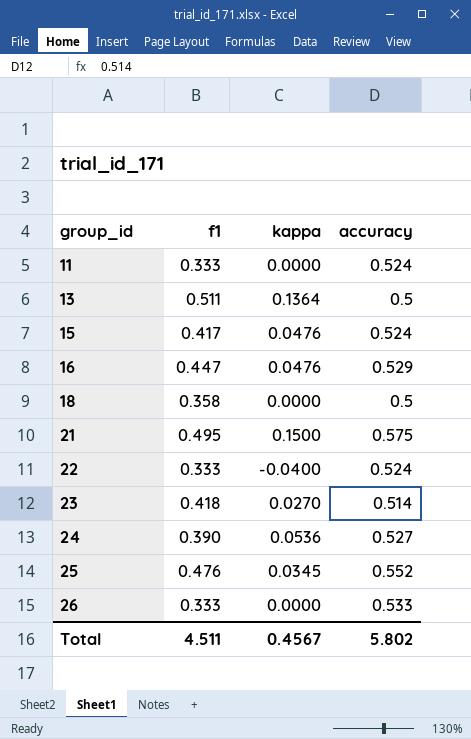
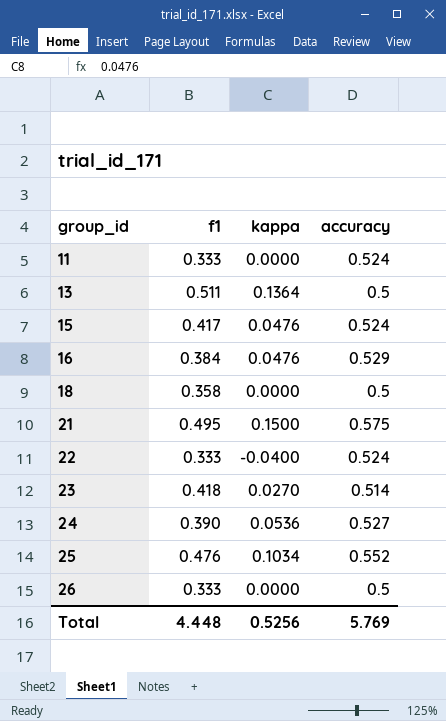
16 | f1: 0.447 -> 0.384
25 | kappa: 0.0345 -> 0.1034
26 | accuracy: 0.533 -> 0.5
Total | f1: 4.511 -> 4.448
Total | kappa: 0.4567 -> 0.5256
Total | accuracy: 5.802 -> 5.769

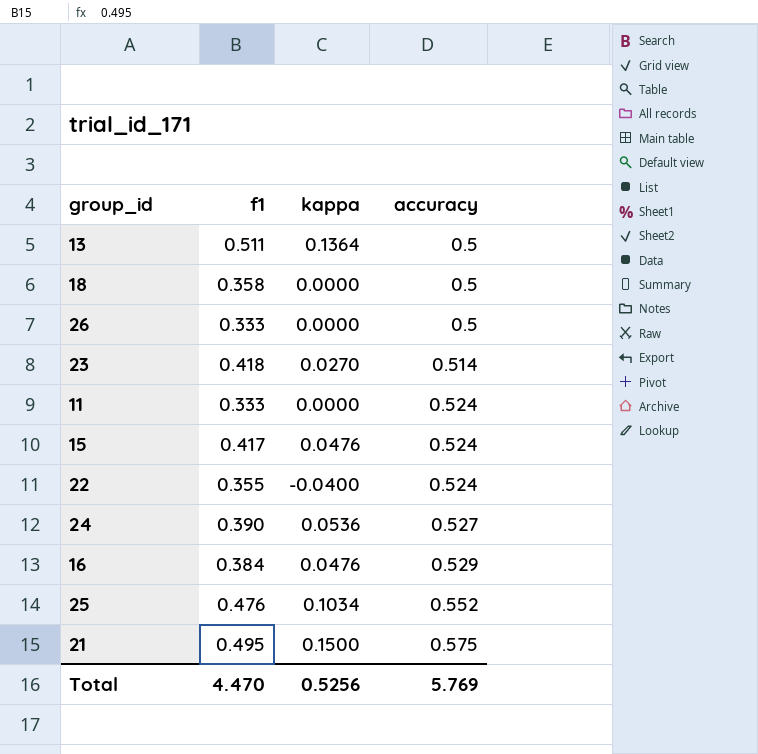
row order: group_id ascending -> accuracy ascending
22 | f1: 0.333 -> 0.355
Total | f1: 4.448 -> 4.470

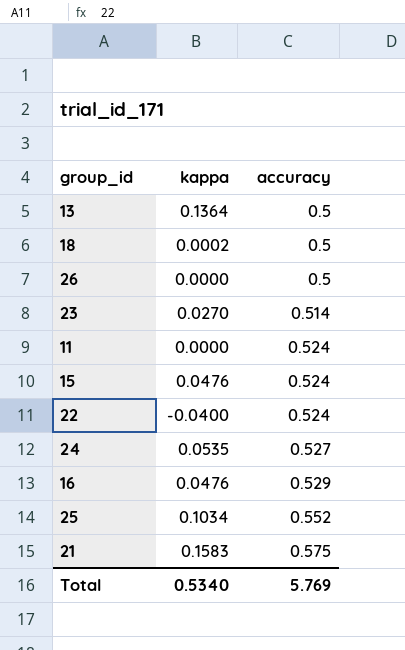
column f1 | position: 2 -> none
18 | kappa: 0.0000 -> 0.0002
24 | kappa: 0.0536 -> 0.0535
21 | kappa: 0.1500 -> 0.1583
Total | kappa: 0.5256 -> 0.5340

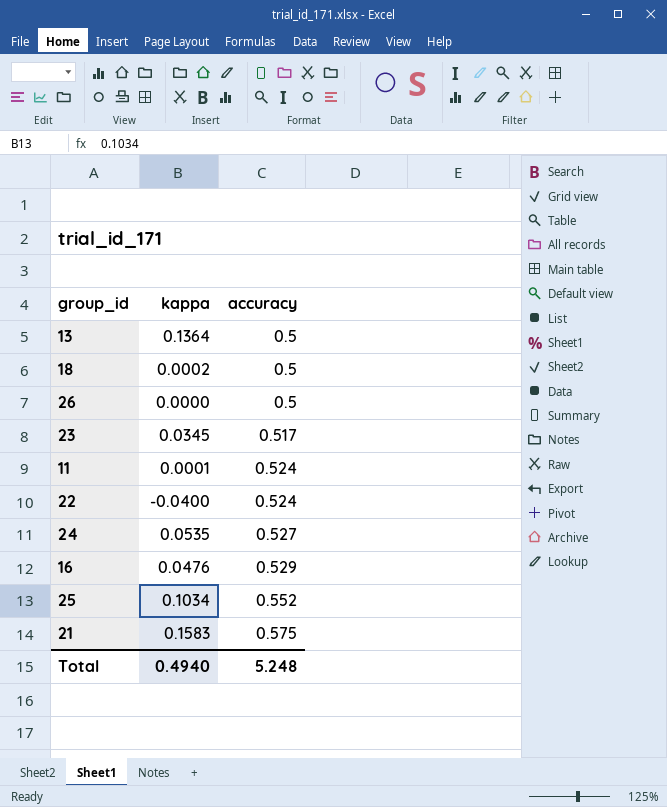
row 15: 0.0476 | 0.524 -> none
23 | kappa: 0.0270 -> 0.0345
23 | accuracy: 0.514 -> 0.517
11 | kappa: 0.0000 -> 0.0001
Total | kappa: 0.5340 -> 0.4940
Total | accuracy: 5.769 -> 5.248

